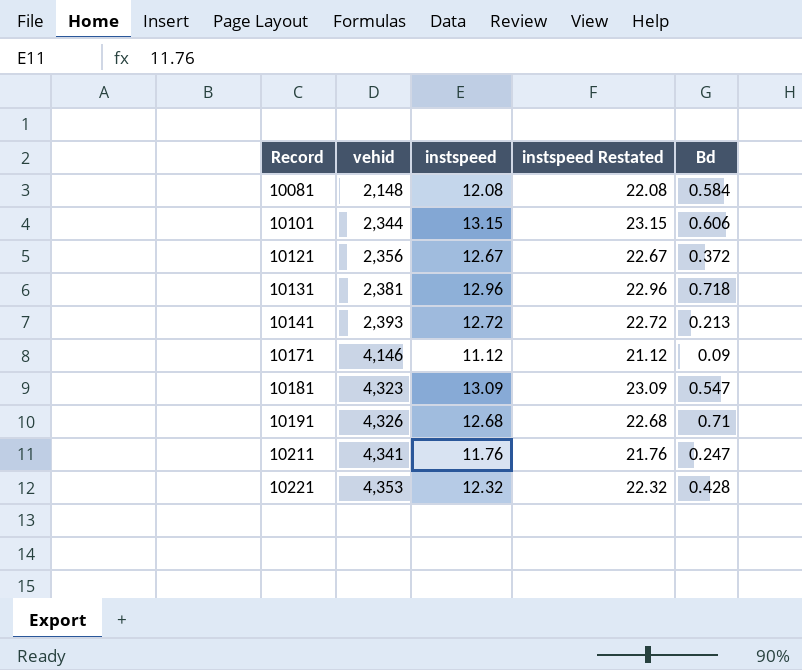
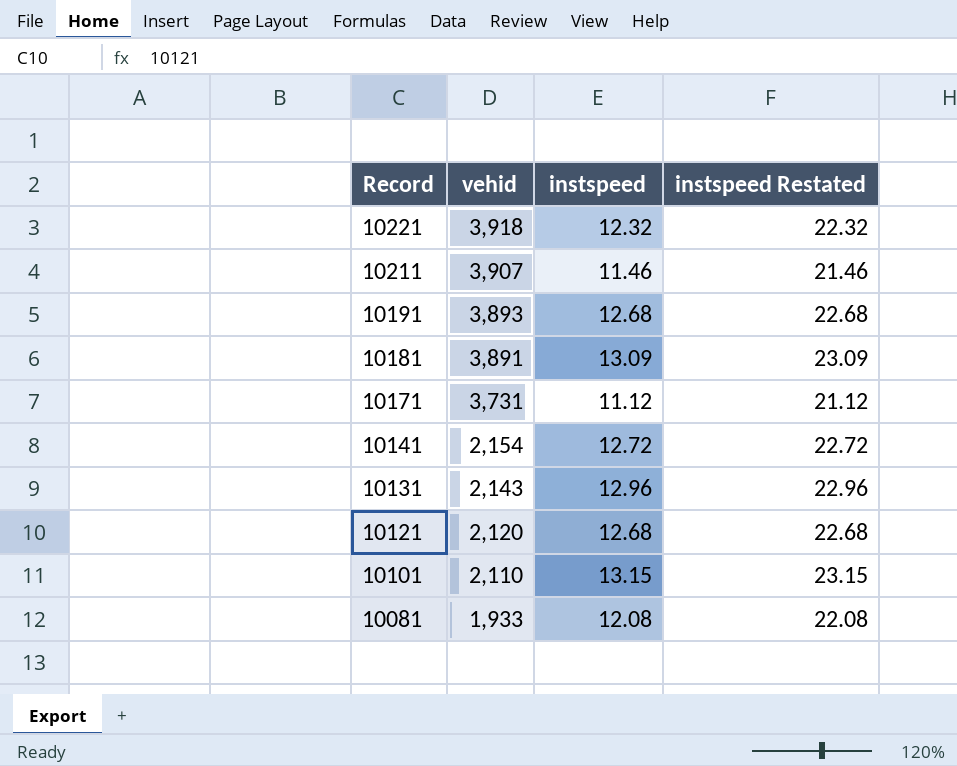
row order: Record ascending -> Record descending
column Bd | position: 5 -> none
10221 | vehid: 4,353 -> 3,918
10211 | vehid: 4,341 -> 3,907
10211 | instspeed: 11.76 -> 11.46
10211 | instspeed Restated: 21.76 -> 21.46
10191 | vehid: 4,326 -> 3,893
10181 | vehid: 4,323 -> 3,891
10171 | vehid: 4,146 -> 3,731
10141 | vehid: 2,393 -> 2,154
10131 | vehid: 2,381 -> 2,143
10121 | vehid: 2,356 -> 2,120
10121 | instspeed: 12.67 -> 12.68
10121 | instspeed Restated: 22.67 -> 22.68
10101 | vehid: 2,344 -> 2,110
10081 | vehid: 2,148 -> 1,933

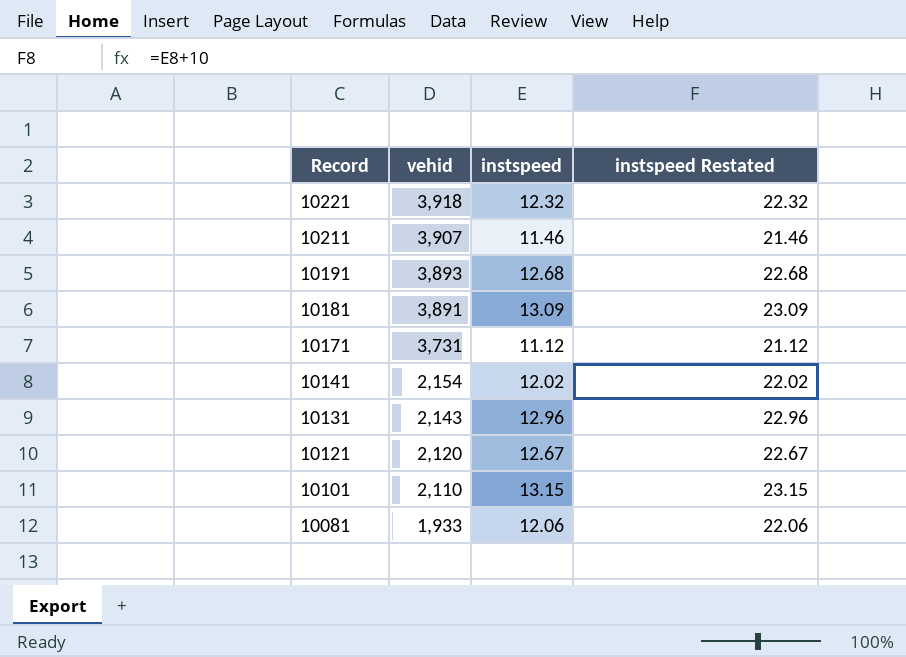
10141 | instspeed: 12.72 -> 12.02
10141 | instspeed Restated: 22.72 -> 22.02
10121 | instspeed: 12.68 -> 12.67
10121 | instspeed Restated: 22.68 -> 22.67
10081 | instspeed: 12.08 -> 12.06
10081 | instspeed Restated: 22.08 -> 22.06

